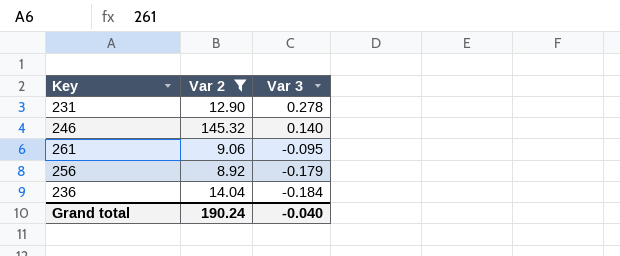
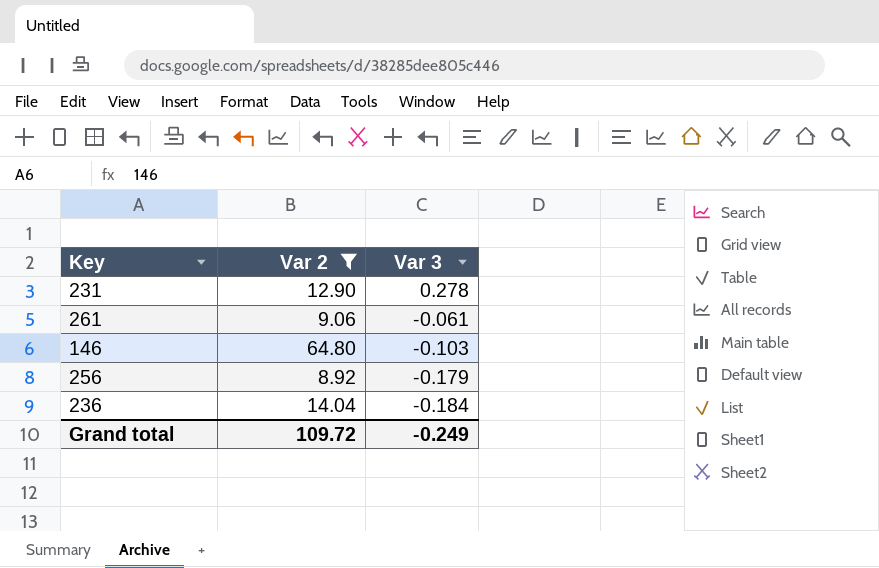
row 246: 145.32 | 0.140 -> none
261 | Var 3: -0.095 -> -0.061
row 146: none -> 64.80 | -0.103
Grand total | Var 2: 190.24 -> 109.72
Grand total | Var 3: -0.040 -> -0.249

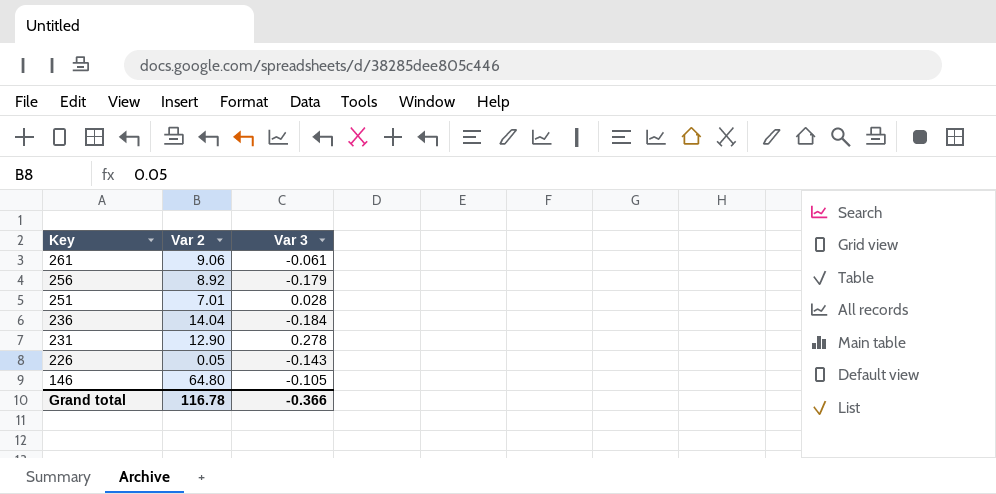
filter: Var 2 >= 8.92 -> none
row order: Var 3 descending -> Key descending
146 | Var 3: -0.103 -> -0.105
Grand total | Var 2: 109.72 -> 116.78
Grand total | Var 3: -0.249 -> -0.366

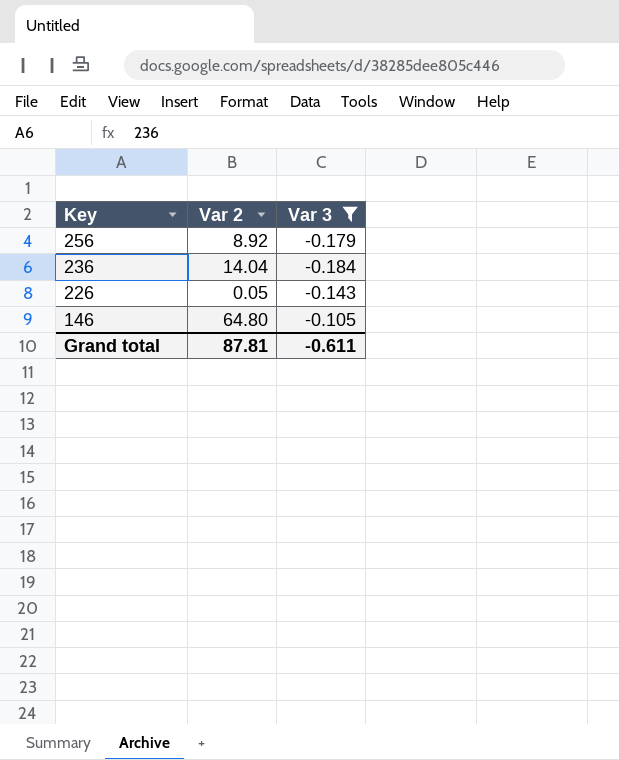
filter: none -> Var 3 <= -0.105
Grand total | Var 2: 116.78 -> 87.81
Grand total | Var 3: -0.366 -> -0.611

